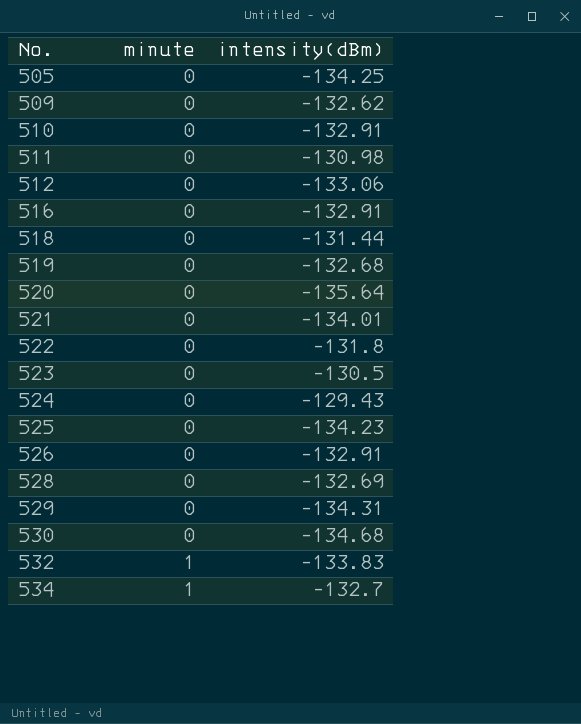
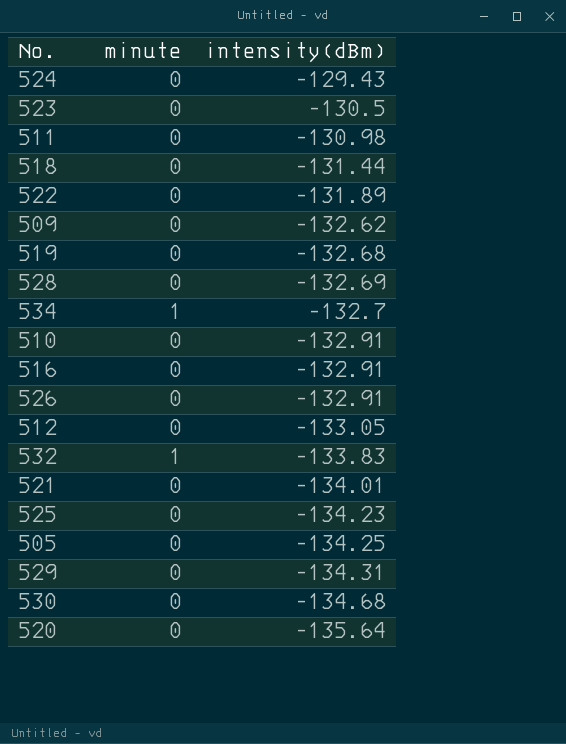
row order: No. ascending -> intensity(dBm) descending
522 | intensity(dBm): -131.8 -> -131.89
512 | intensity(dBm): -133.06 -> -133.05

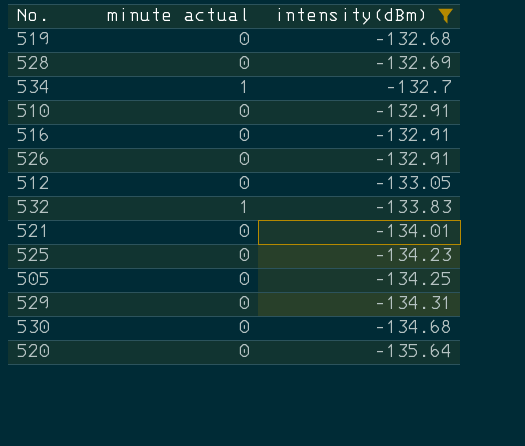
filter: none -> intensity(dBm) <= -132.68
column name: minute -> minute actual

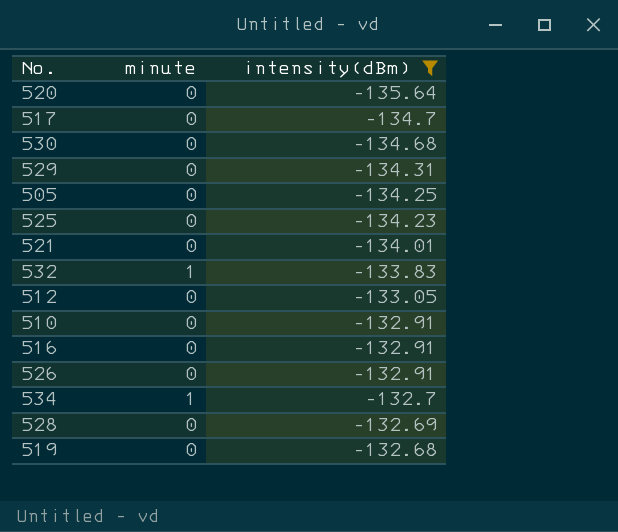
row order: intensity(dBm) descending -> intensity(dBm) ascending
column name: minute actual -> minute
row 517: none -> 0 | -134.7

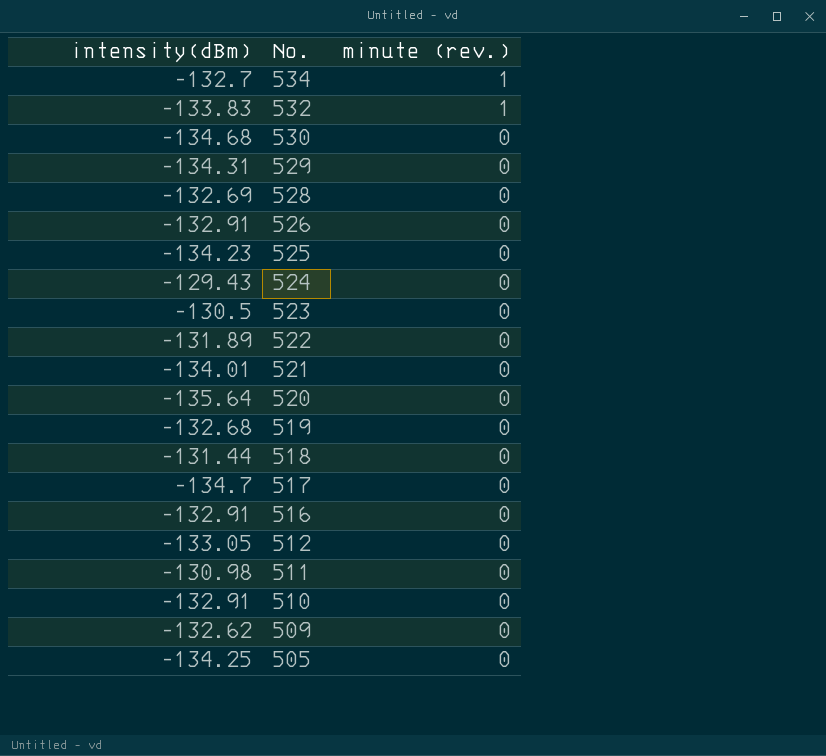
filter: intensity(dBm) <= -132.68 -> none
row order: intensity(dBm) ascending -> No. descending
column intensity(dBm) | position: 3 -> 1
column name: minute -> minute (rev.)

